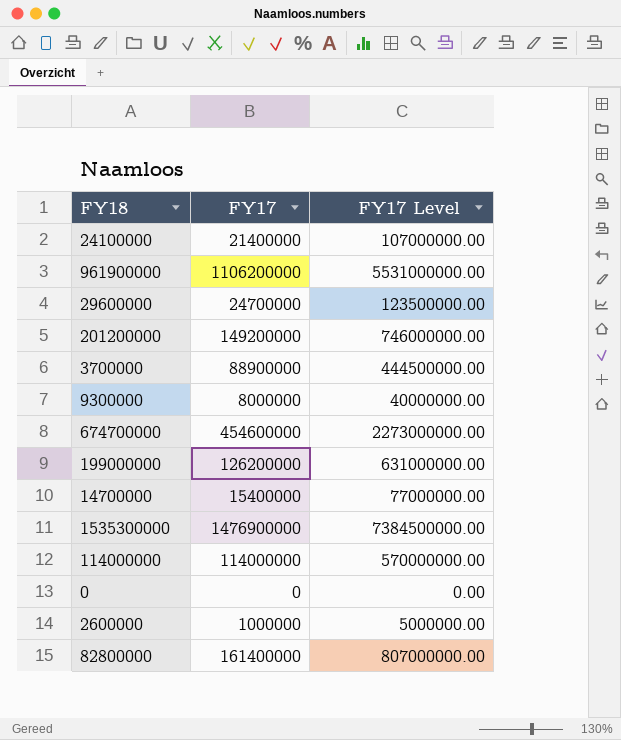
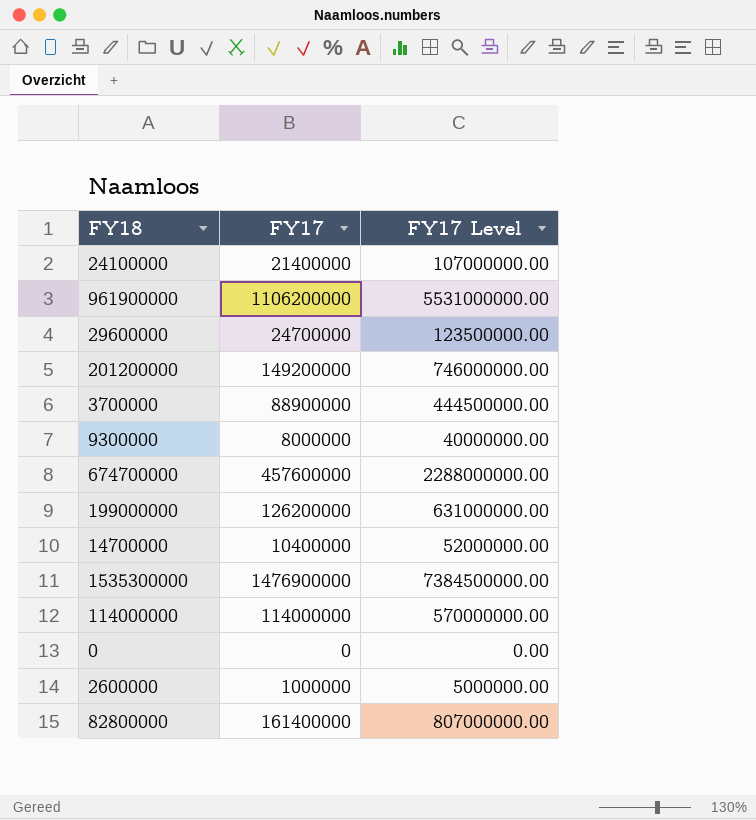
674700000 | FY17: 454600000 -> 457600000
674700000 | FY17 Level: 2273000000.00 -> 2288000000.00
14700000 | FY17: 15400000 -> 10400000
14700000 | FY17 Level: 77000000.00 -> 52000000.00

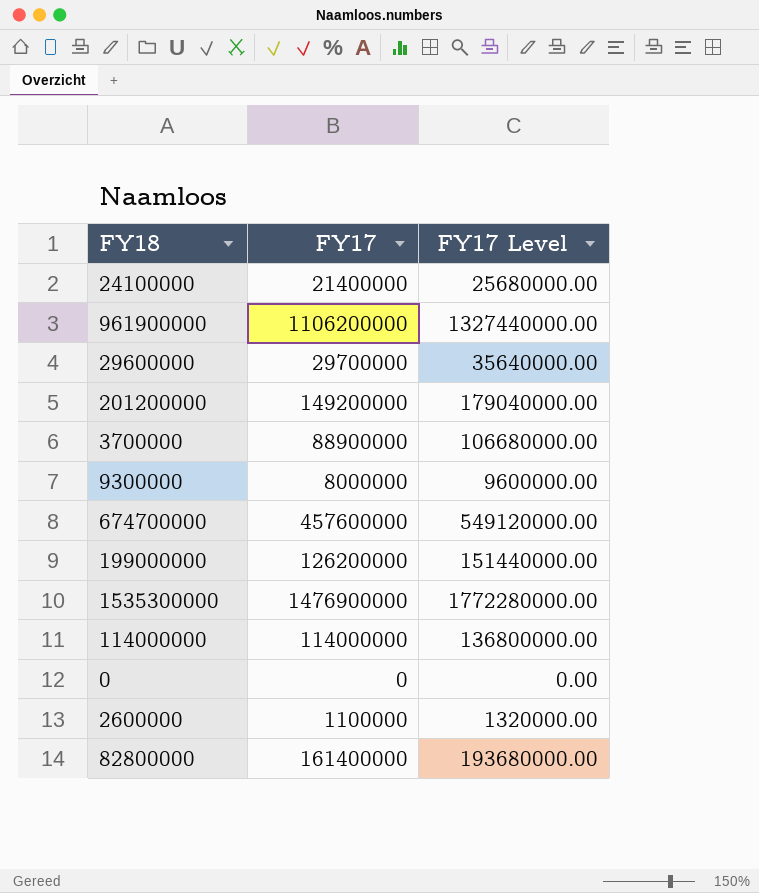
column FY17 Level | formula: [FY17] * 5 -> [FY17] * 1.2
row 14700000: 10400000 | 52000000.00 -> none
29600000 | FY17: 24700000 -> 29700000
2600000 | FY17: 1000000 -> 1100000

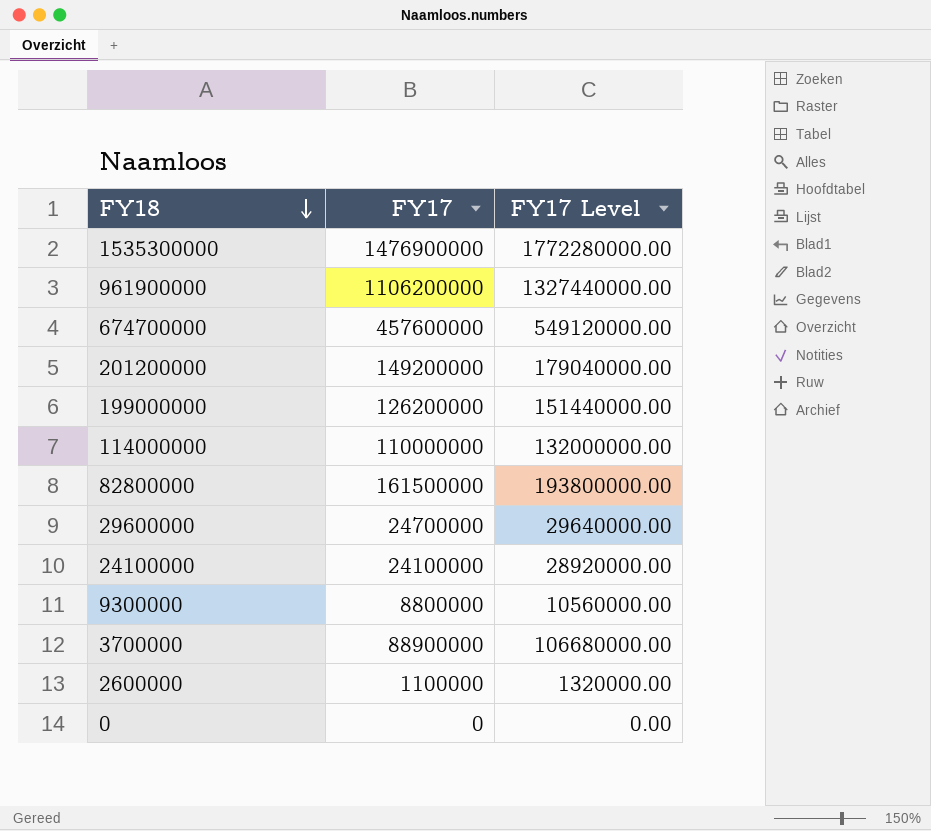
row order: none -> FY18 descending
114000000 | FY17: 114000000 -> 110000000
114000000 | FY17 Level: 136800000.00 -> 132000000.00
82800000 | FY17: 161400000 -> 161500000
82800000 | FY17 Level: 193680000.00 -> 193800000.00
29600000 | FY17: 29700000 -> 24700000
29600000 | FY17 Level: 35640000.00 -> 29640000.00
24100000 | FY17: 21400000 -> 24100000
24100000 | FY17 Level: 25680000.00 -> 28920000.00
9300000 | FY17: 8000000 -> 8800000
9300000 | FY17 Level: 9600000.00 -> 10560000.00

